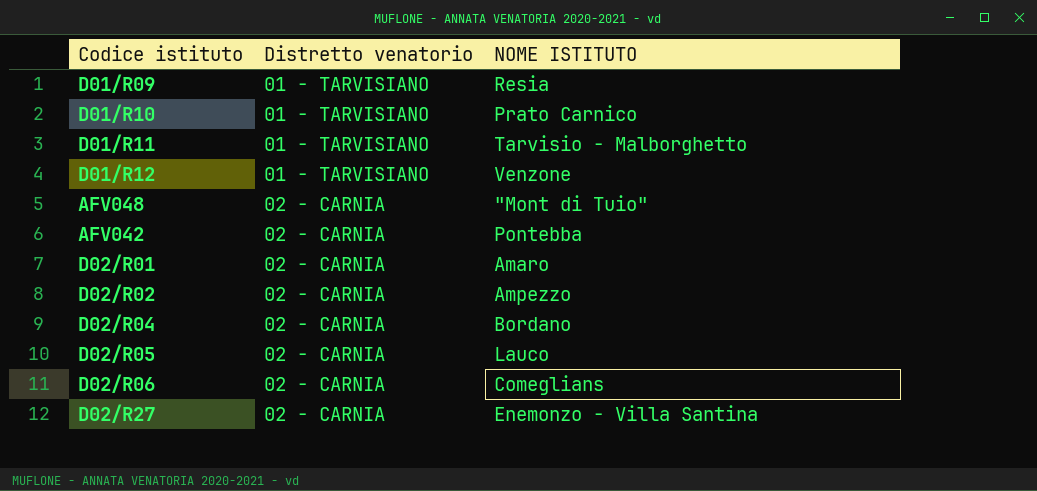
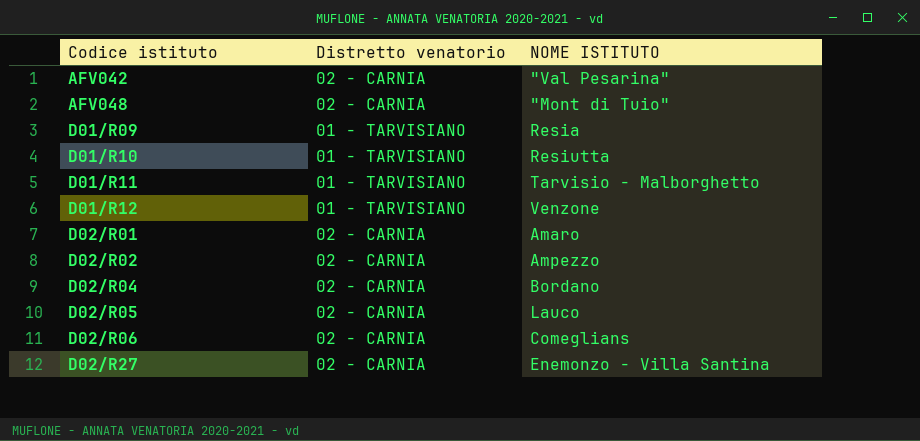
row order: Distretto venatorio ascending -> Codice istituto ascending
AFV042 | NOME ISTITUTO: Pontebba -> "Val Pesarina"
D01/R10 | NOME ISTITUTO: Prato Carnico -> Resiutta

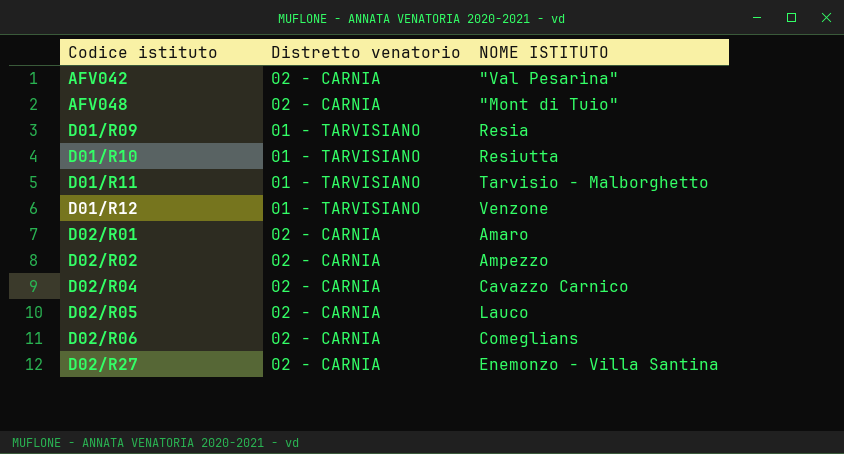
D02/R04 | NOME ISTITUTO: Bordano -> Cavazzo Carnico

